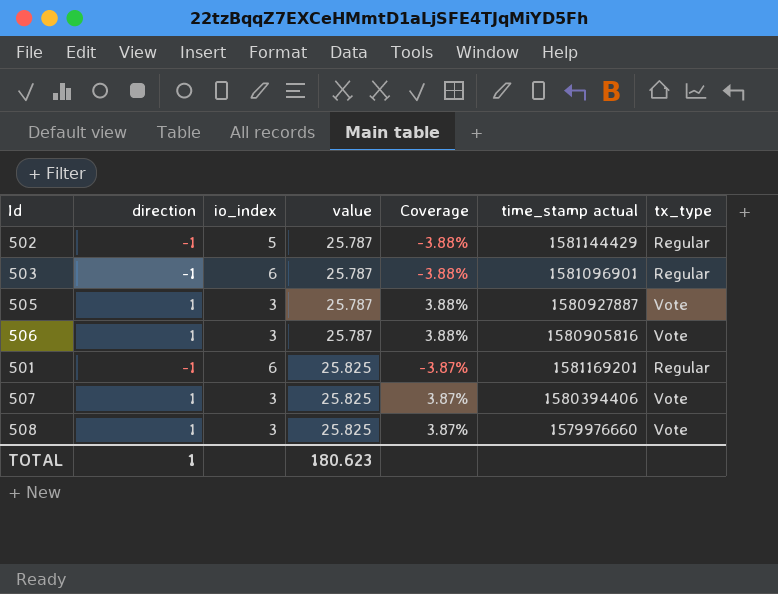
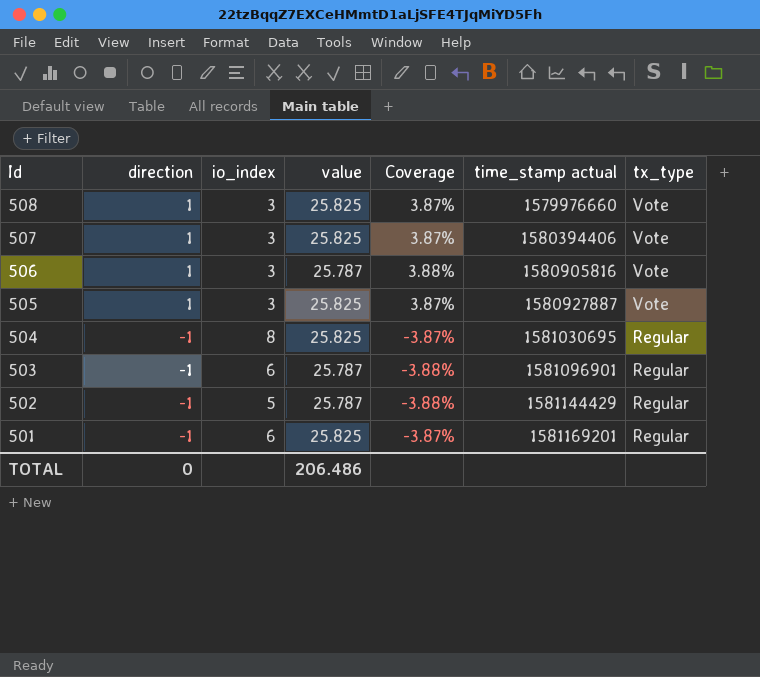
row order: value ascending -> Id descending
505 | value: 25.787 -> 25.825
505 | Coverage: 3.88% -> 3.87%
row 504: none -> -1 | 8 | 25.825 | -3.87% | 1581030695 | Regular
TOTAL | direction: 1 -> 0
TOTAL | value: 180.623 -> 206.486

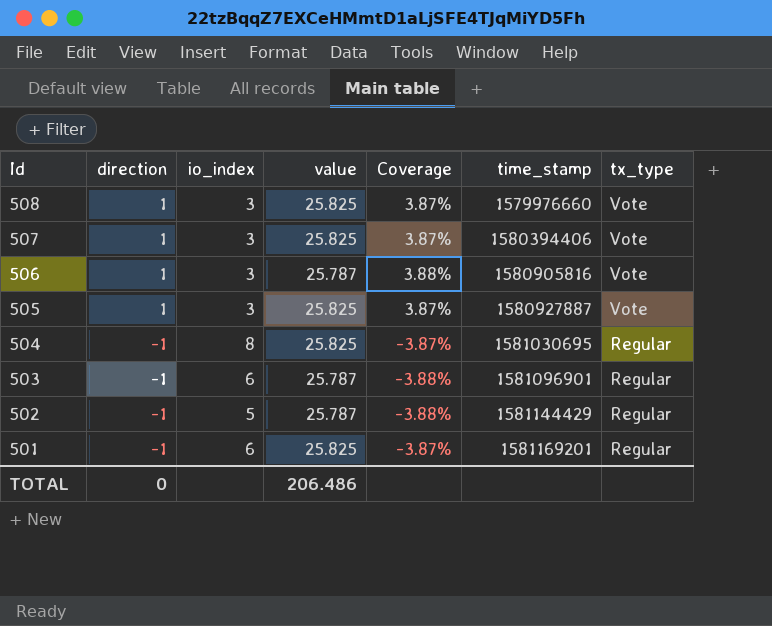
column name: time_stamp actual -> time_stamp

